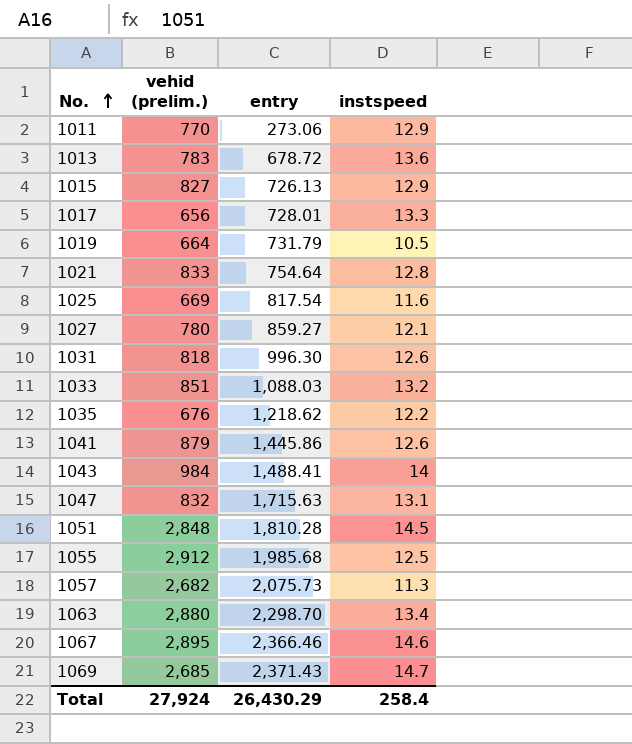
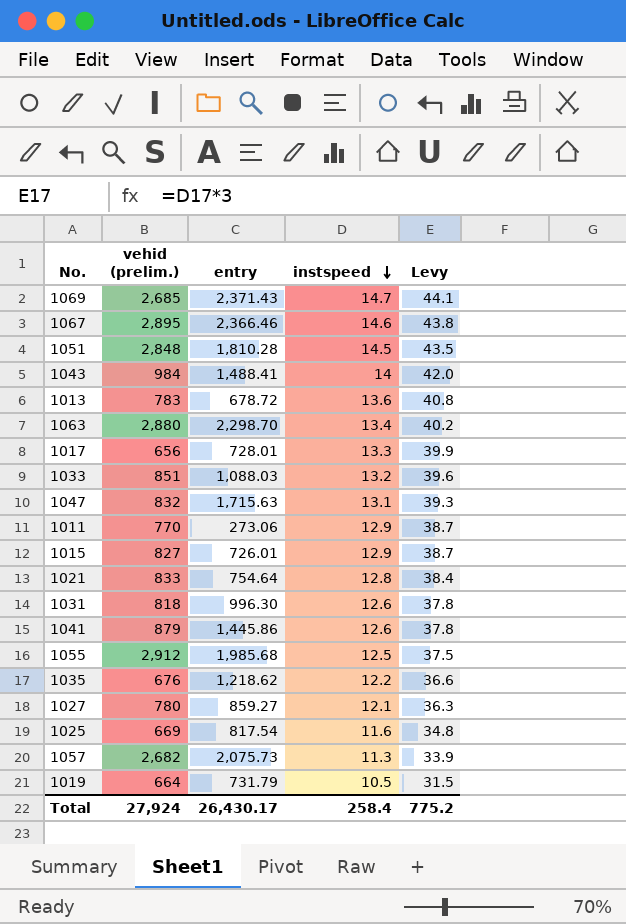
row order: No. ascending -> instspeed descending
column Levy | formula: none -> [instspeed] * 3
1015 | entry: 726.13 -> 726.01
Total | entry: 26,430.29 -> 26,430.17

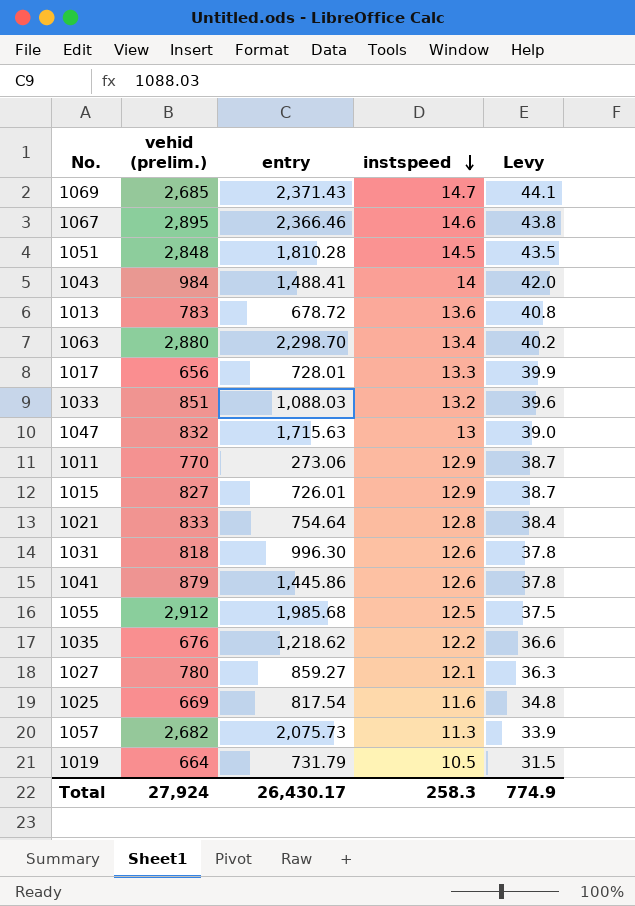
1047 | instspeed: 13.1 -> 13
1047 | Levy: 39.3 -> 39.0
Total | instspeed: 258.4 -> 258.3
Total | Levy: 775.2 -> 774.9

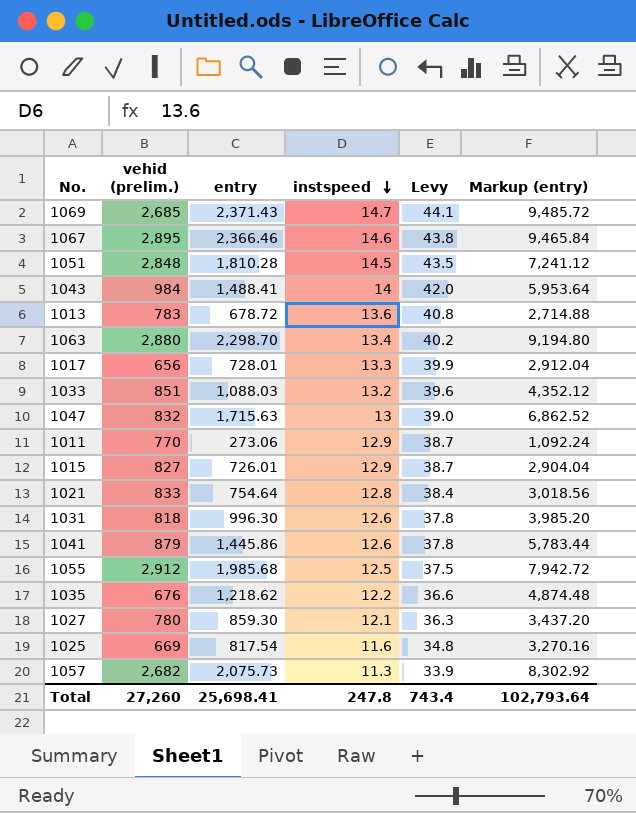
column Markup (entry) | formula: none -> [entry] * 4
row 1019: 664 | 731.79 | 10.5 | 31.5 -> none
1027 | entry: 859.27 -> 859.30
Total | vehid (prelim.): 27,924 -> 27,260
Total | entry: 26,430.17 -> 25,698.41
Total | instspeed: 258.3 -> 247.8
Total | Levy: 774.9 -> 743.4

